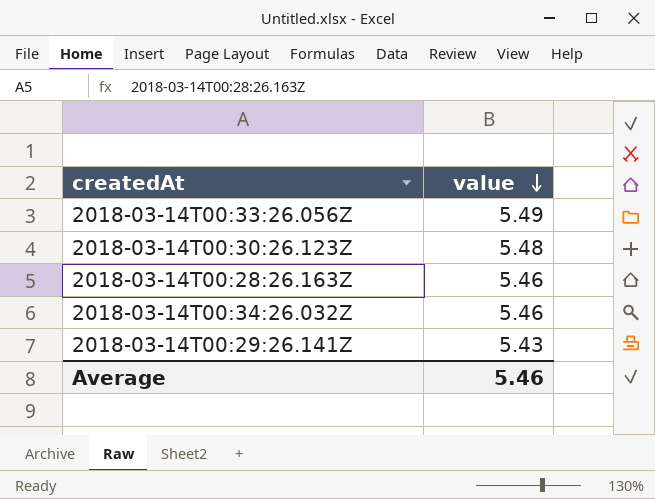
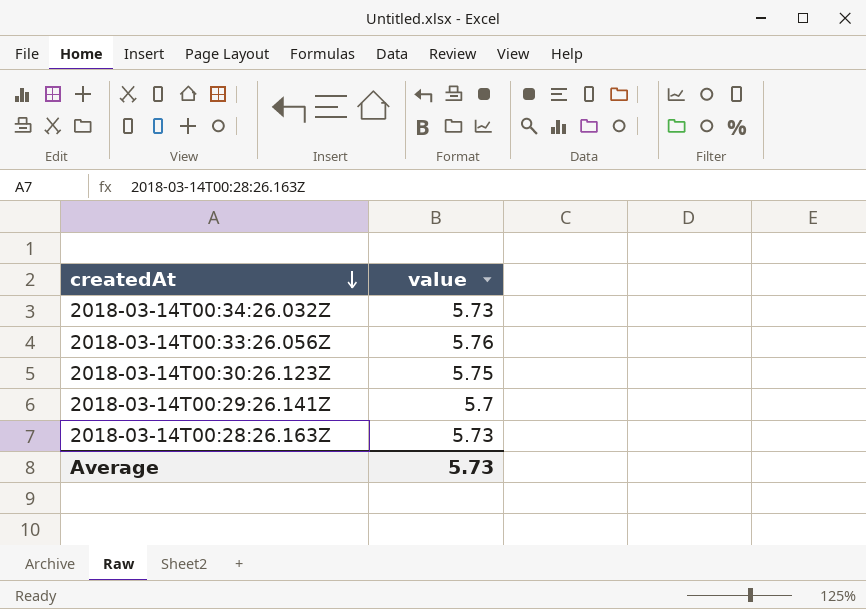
row order: value descending -> createdAt descending
2018-03-14T00:34:26.032Z | value: 5.46 -> 5.73
2018-03-14T00:33:26.056Z | value: 5.49 -> 5.76
2018-03-14T00:30:26.123Z | value: 5.48 -> 5.75
2018-03-14T00:29:26.141Z | value: 5.43 -> 5.7
2018-03-14T00:28:26.163Z | value: 5.46 -> 5.73
Average | value: 5.46 -> 5.73

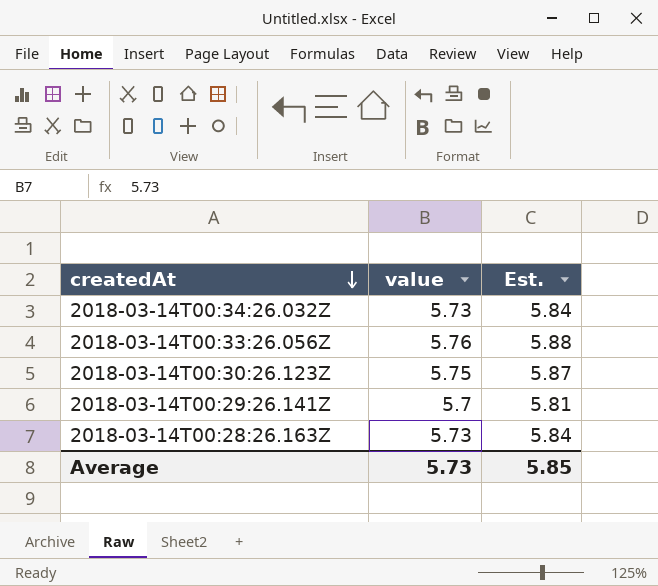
column Est. | formula: none -> [value] * 1.02

